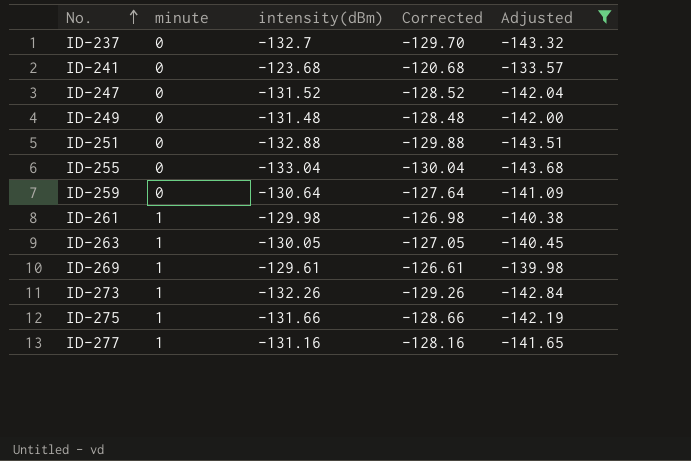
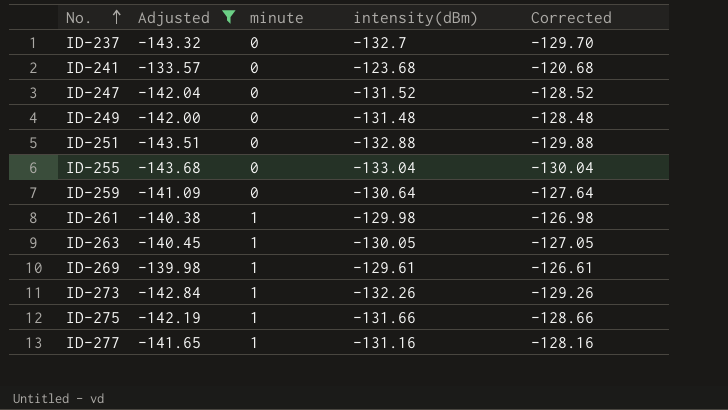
column Adjusted | position: 5 -> 2

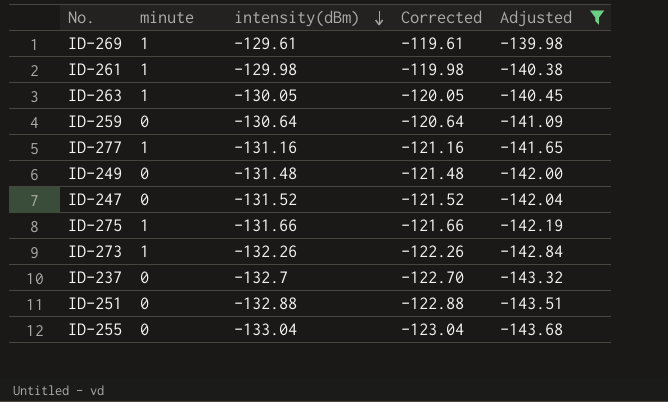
row order: No. ascending -> intensity(dBm) descending
column Corrected | formula: [intensity(dBm)] + 3 -> [intensity(dBm)] + 10
column Adjusted | position: 2 -> 5
row ID-241: -133.57 | 0 | -123.68 | -120.68 -> none

